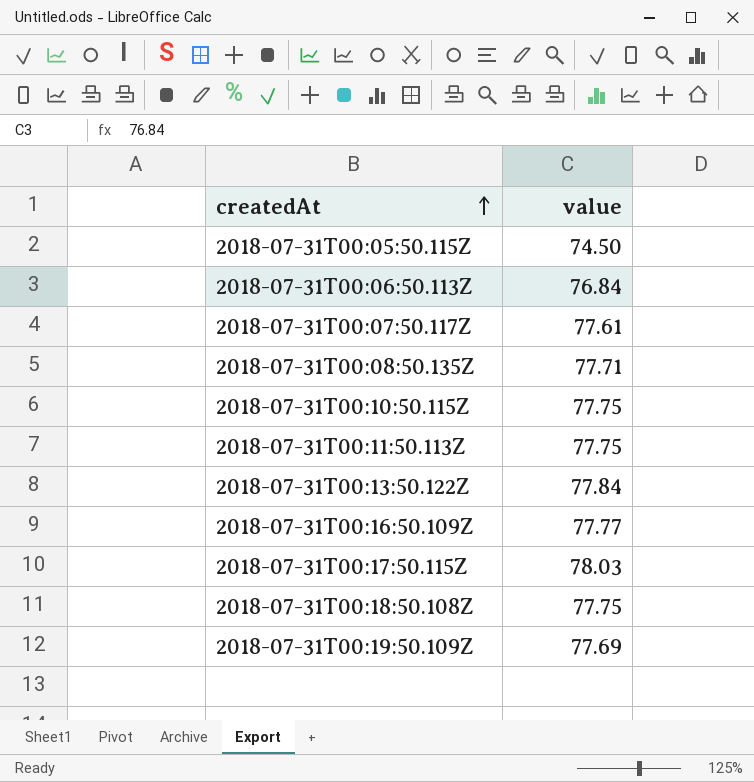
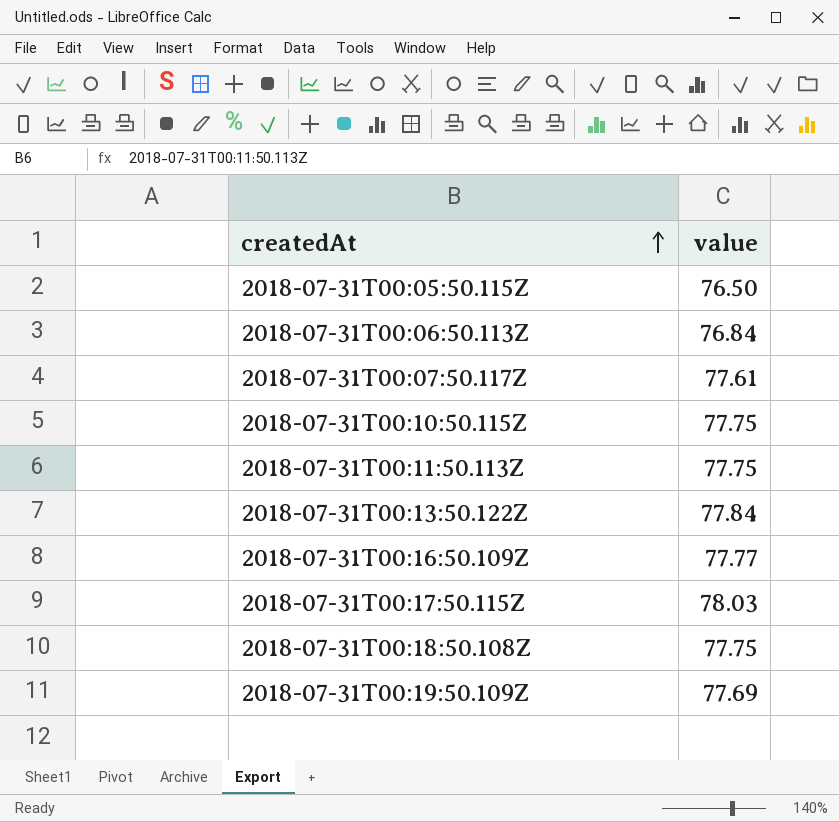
row 2018-07-31T00:08:50.135Z: 77.71 -> none
2018-07-31T00:05:50.115Z | value: 74.50 -> 76.50

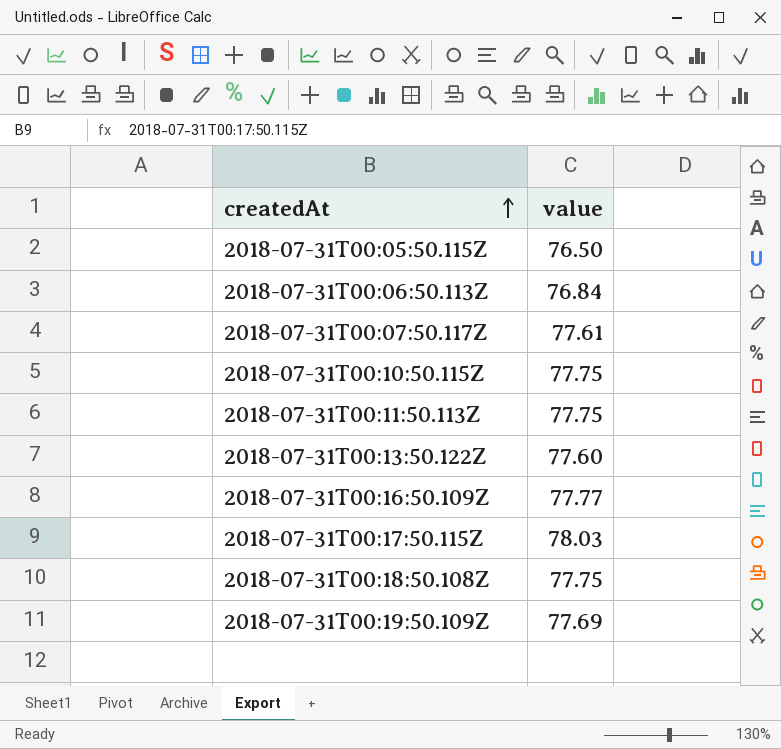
2018-07-31T00:13:50.122Z | value: 77.84 -> 77.60

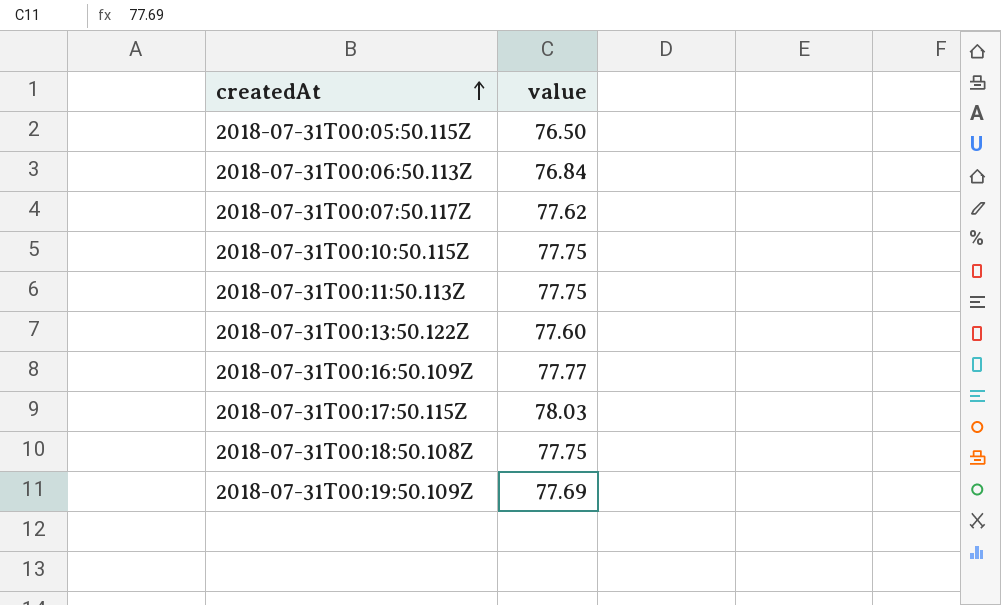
2018-07-31T00:07:50.117Z | value: 77.61 -> 77.62

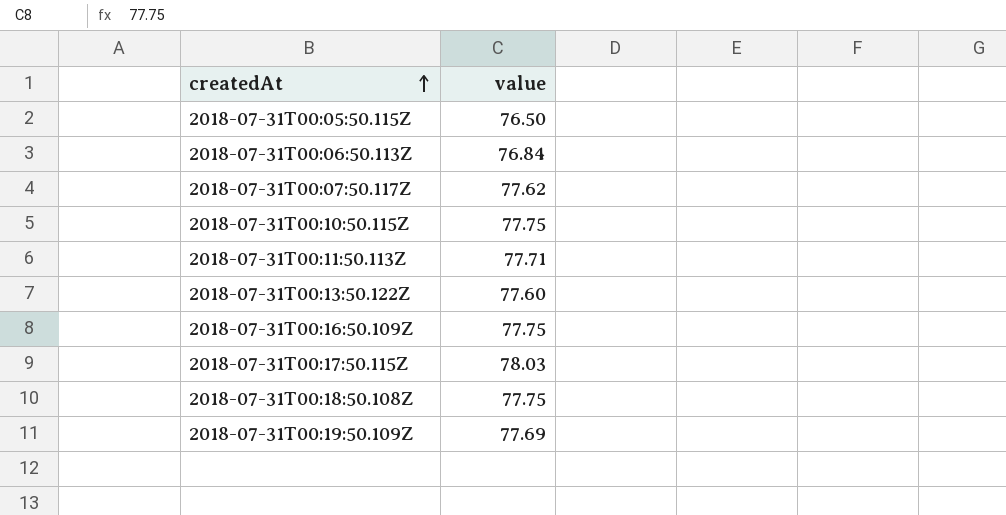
2018-07-31T00:11:50.113Z | value: 77.75 -> 77.71
2018-07-31T00:16:50.109Z | value: 77.77 -> 77.75

